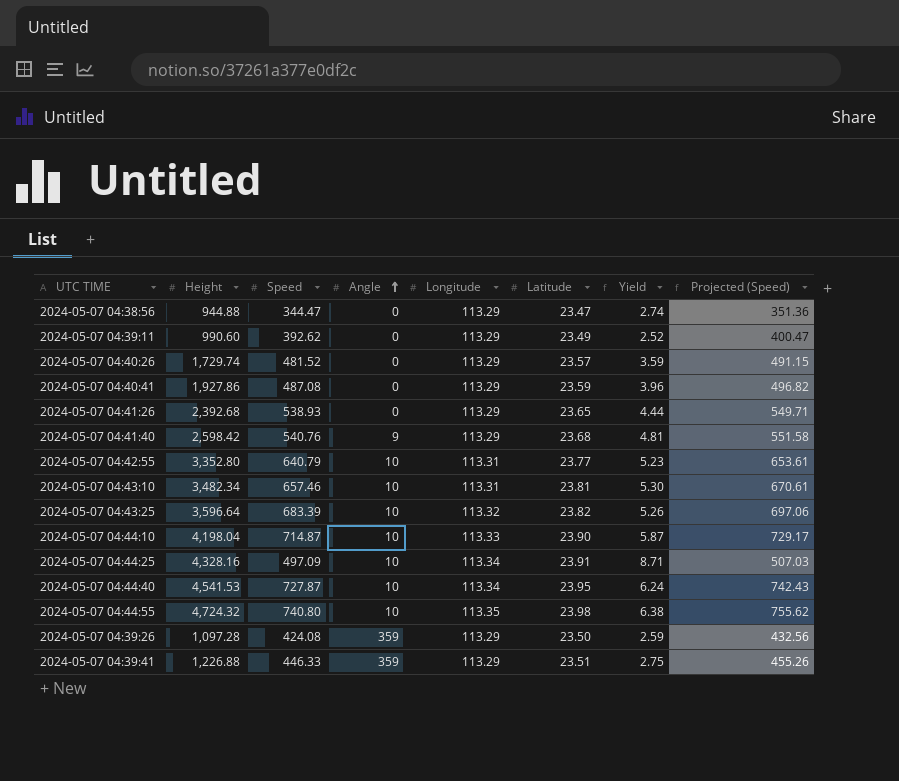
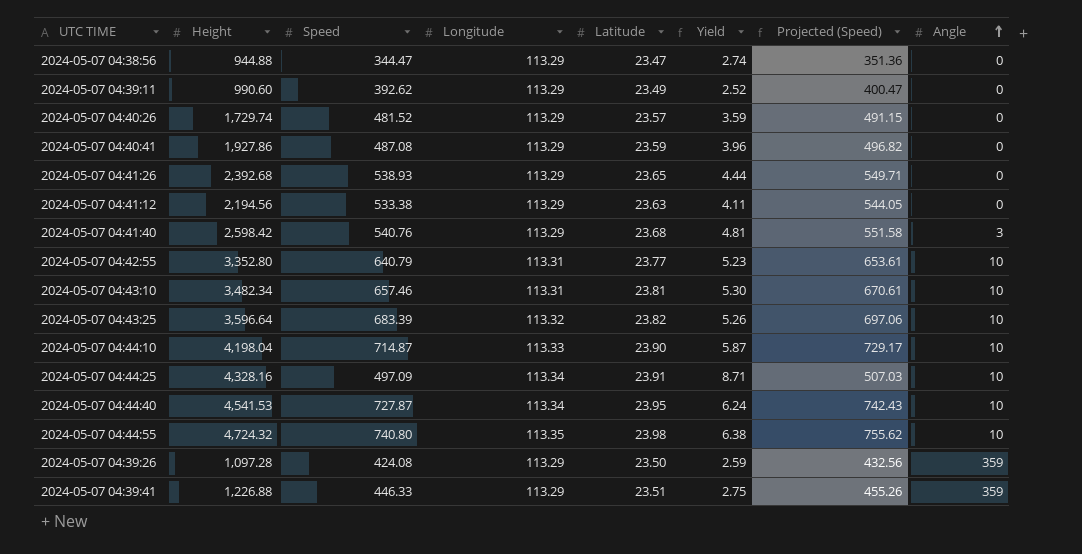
column Angle | position: 4 -> 8
row 2024-05-07 04:41:12: none -> 2,194.56 | 533.38 | 113.29 | 23.63 | 4.11 | 544.05 | 0
2024-05-07 04:41:40 | Angle: 9 -> 3

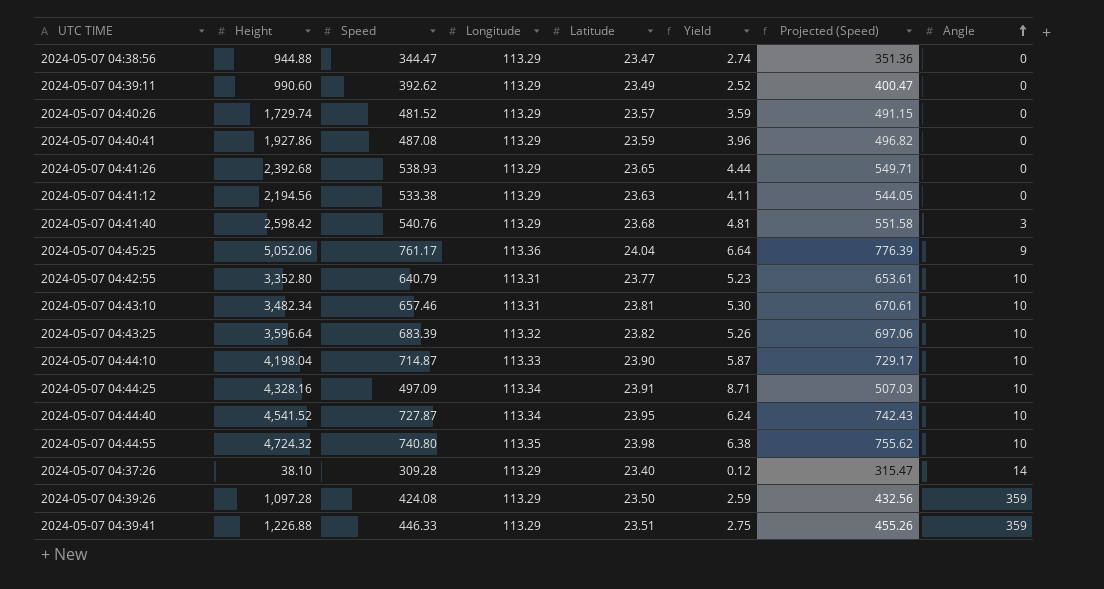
row 2024-05-07 04:45:25: none -> 5,052.06 | 761.17 | 113.36 | 24.04 | 6.64 | 776.39 | 9
2024-05-07 04:44:40 | Height: 4,541.53 -> 4,541.52
row 2024-05-07 04:37:26: none -> 38.10 | 309.28 | 113.29 | 23.40 | 0.12 | 315.47 | 14

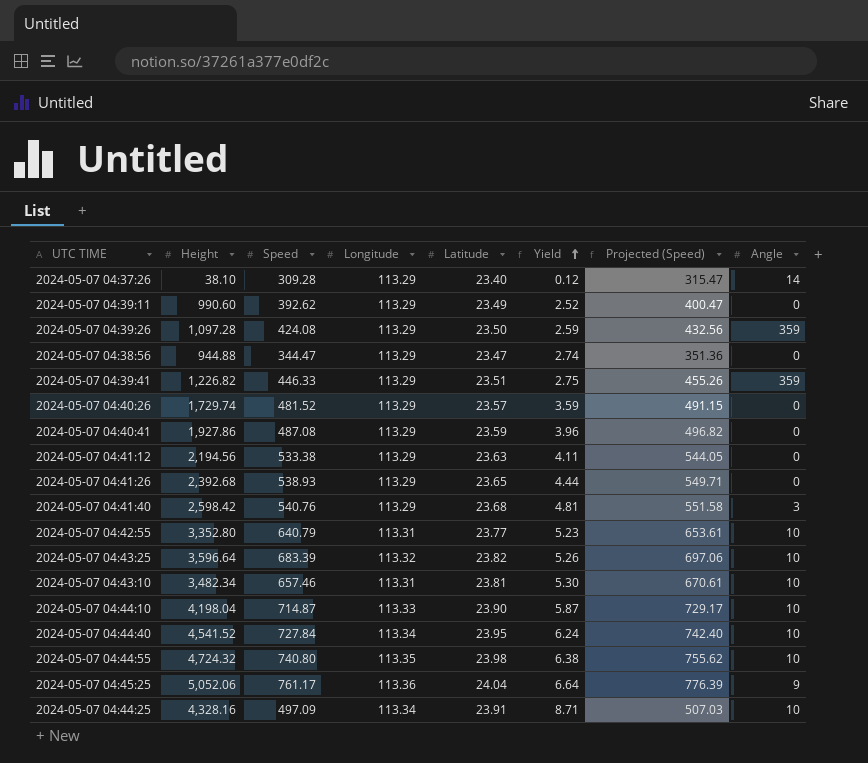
row order: Angle ascending -> Yield ascending
2024-05-07 04:39:41 | Height: 1,226.88 -> 1,226.82
2024-05-07 04:44:40 | Speed: 727.87 -> 727.84
2024-05-07 04:44:40 | Projected (Speed): 742.43 -> 742.40

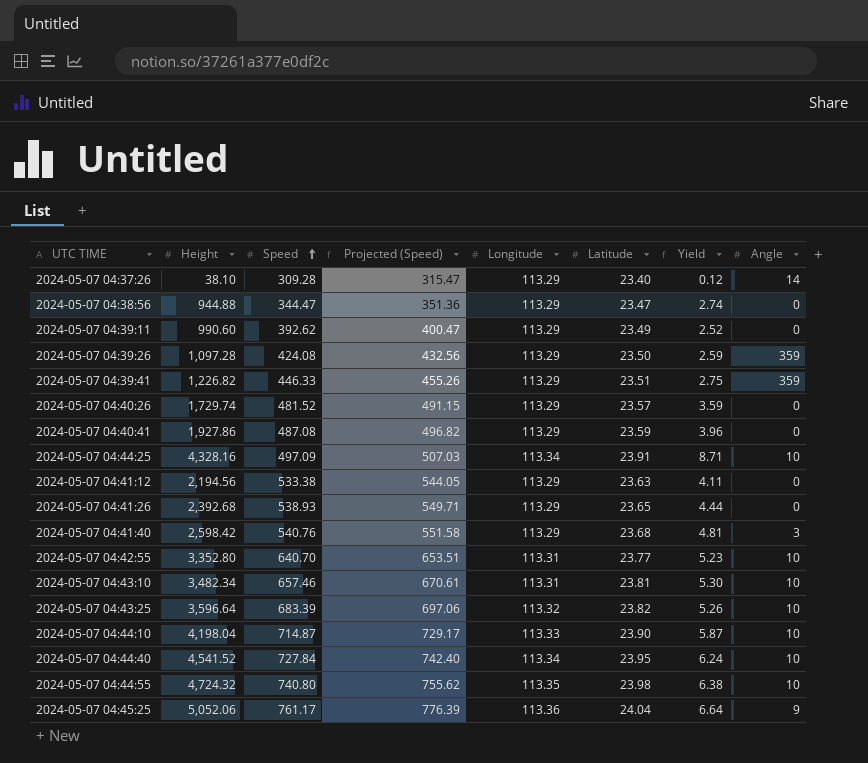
row order: Yield ascending -> Speed ascending
column Projected (Speed) | position: 7 -> 4
2024-05-07 04:42:55 | Speed: 640.79 -> 640.70
2024-05-07 04:42:55 | Projected (Speed): 653.61 -> 653.51

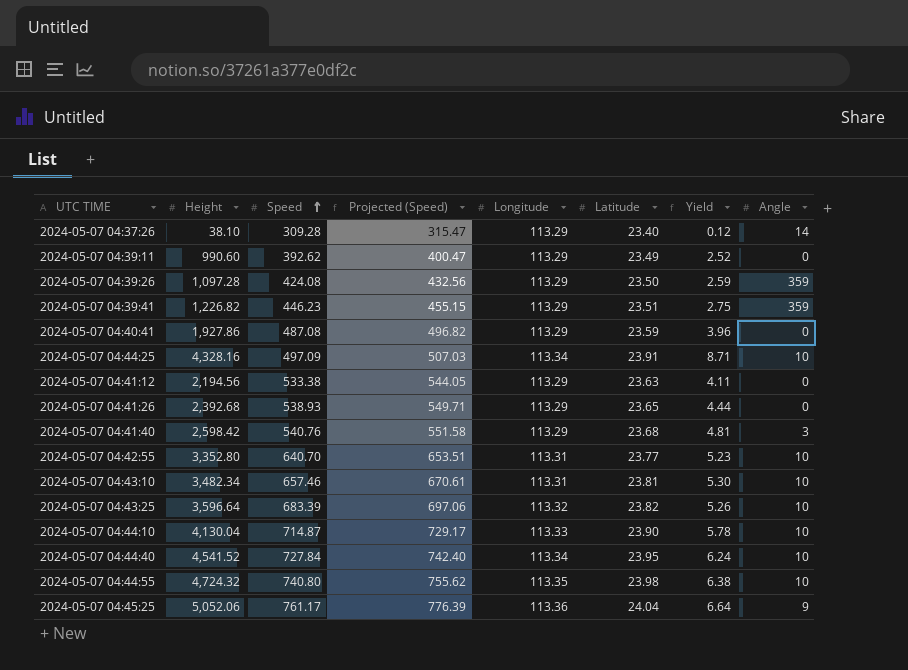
row 2024-05-07 04:38:56: 944.88 | 344.47 | 351.36 | 113.29 | 23.47 | 2.74 | 0 -> none
row 2024-05-07 04:40:26: 1,729.74 | 481.52 | 491.15 | 113.29 | 23.57 | 3.59 | 0 -> none
2024-05-07 04:39:41 | Speed: 446.33 -> 446.23
2024-05-07 04:39:41 | Projected (Speed): 455.26 -> 455.15
2024-05-07 04:44:10 | Height: 4,198.04 -> 4,130.04
2024-05-07 04:44:10 | Yield: 5.87 -> 5.78

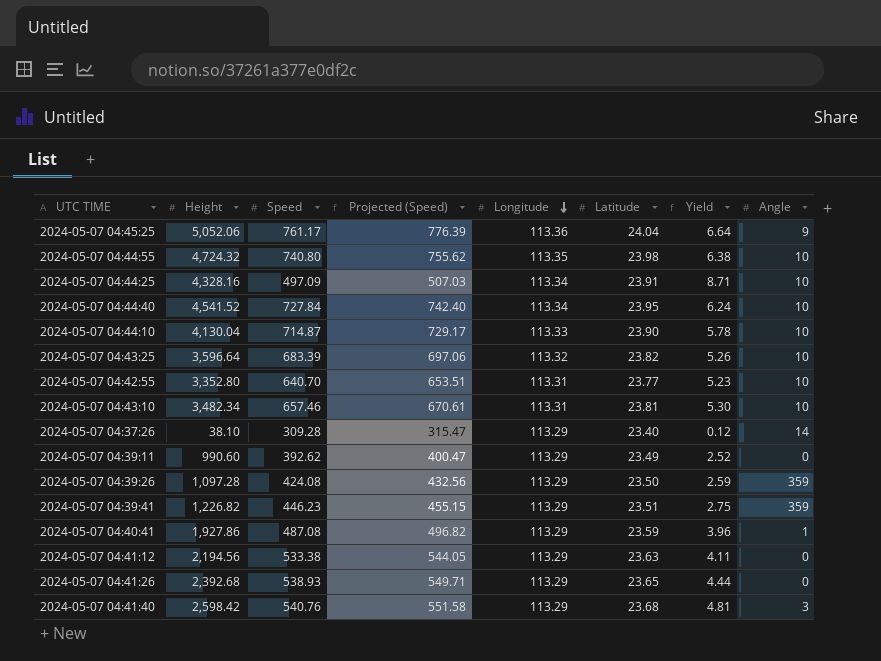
row order: Speed ascending -> Longitude descending
2024-05-07 04:40:41 | Angle: 0 -> 1

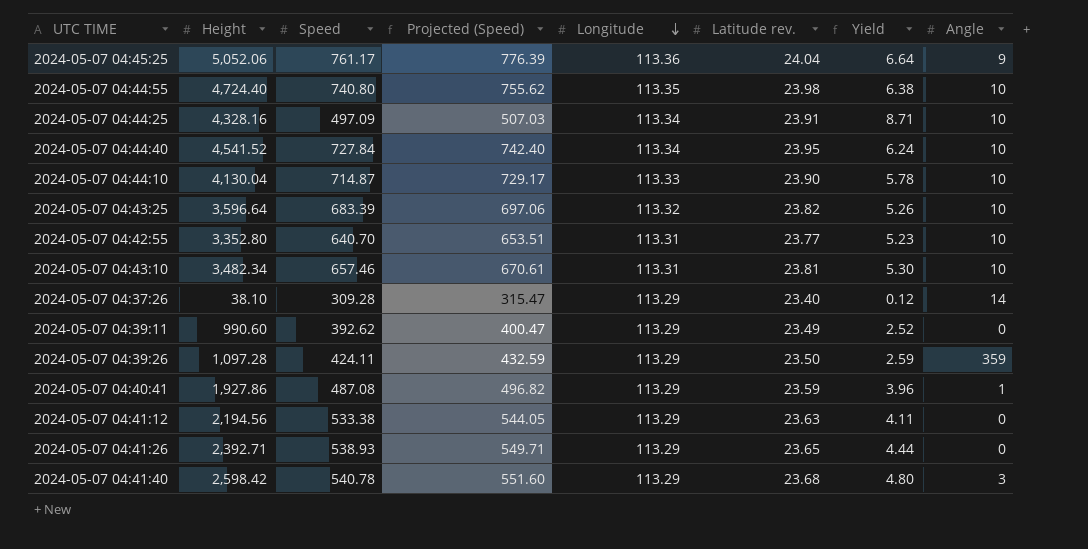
column name: Latitude -> Latitude rev.
row 2024-05-07 04:39:41: 1,226.82 | 446.23 | 455.15 | 113.29 | 23.51 | 2.75 | 359 -> none
2024-05-07 04:44:55 | Height: 4,724.32 -> 4,724.40
2024-05-07 04:39:26 | Speed: 424.08 -> 424.11
2024-05-07 04:39:26 | Projected (Speed): 432.56 -> 432.59
2024-05-07 04:41:26 | Height: 2,392.68 -> 2,392.71
2024-05-07 04:41:40 | Speed: 540.76 -> 540.78
2024-05-07 04:41:40 | Projected (Speed): 551.58 -> 551.60
2024-05-07 04:41:40 | Yield: 4.81 -> 4.80

